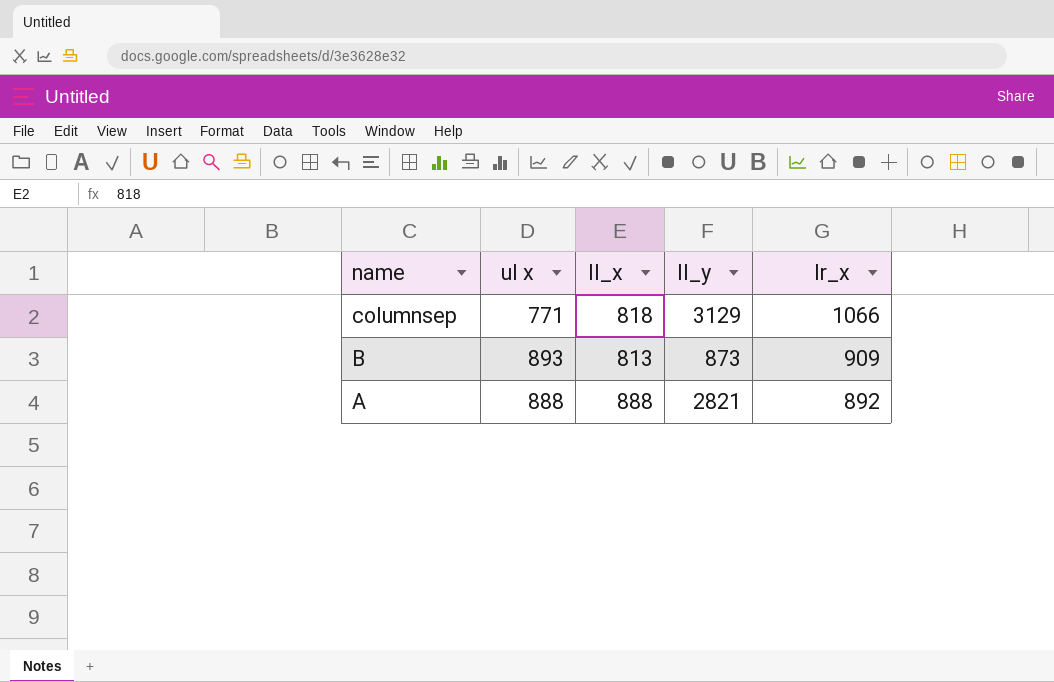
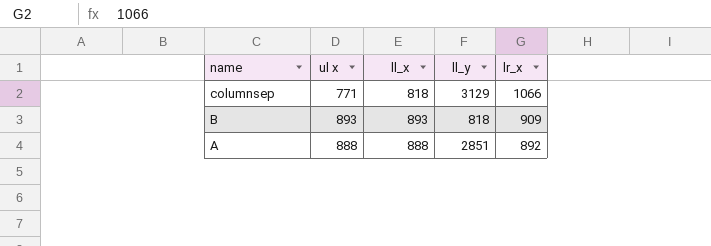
B | ll_x: 813 -> 893
B | ll_y: 873 -> 818
A | ll_y: 2821 -> 2851

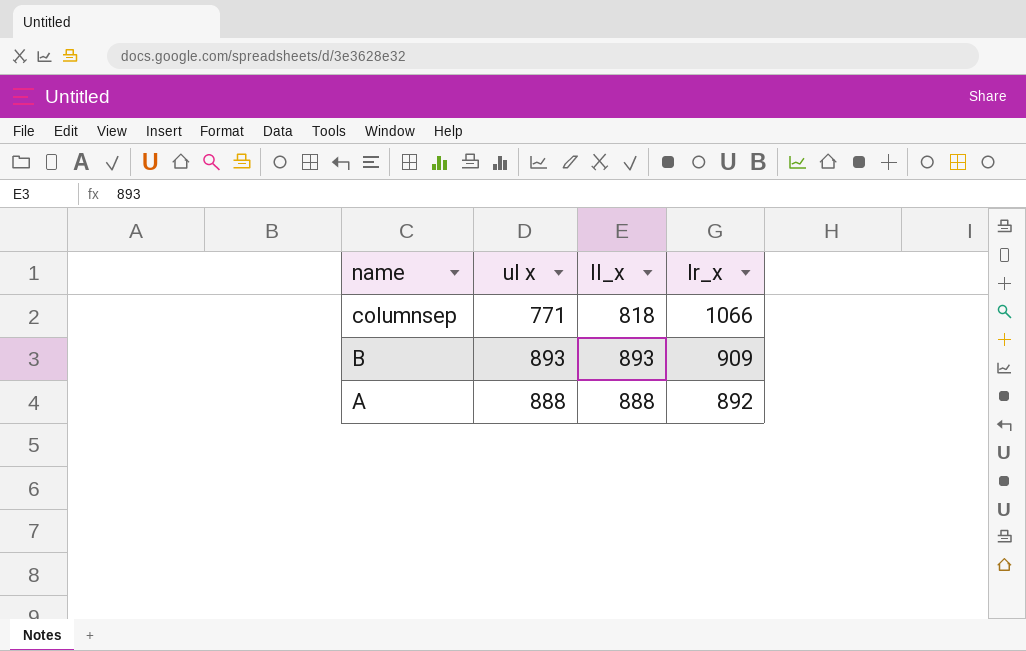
column ll_y | position: 4 -> none

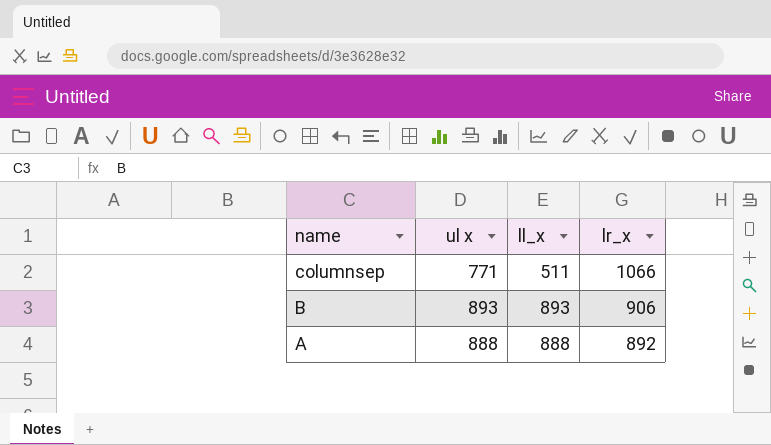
columnsep | ll_x: 818 -> 511
B | lr_x: 909 -> 906

